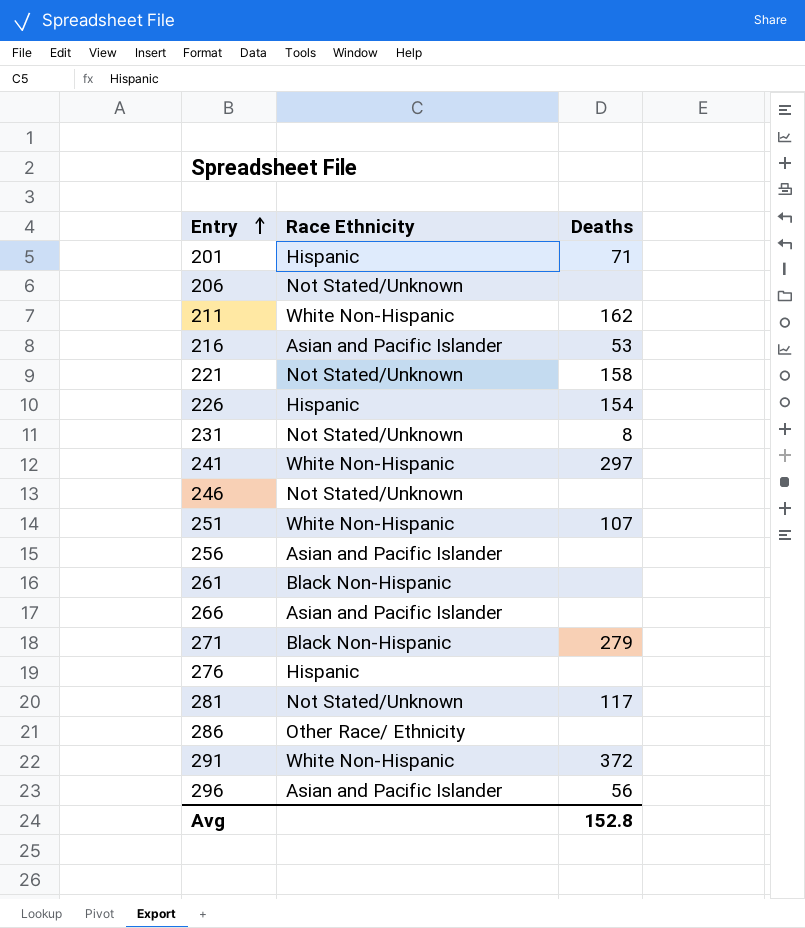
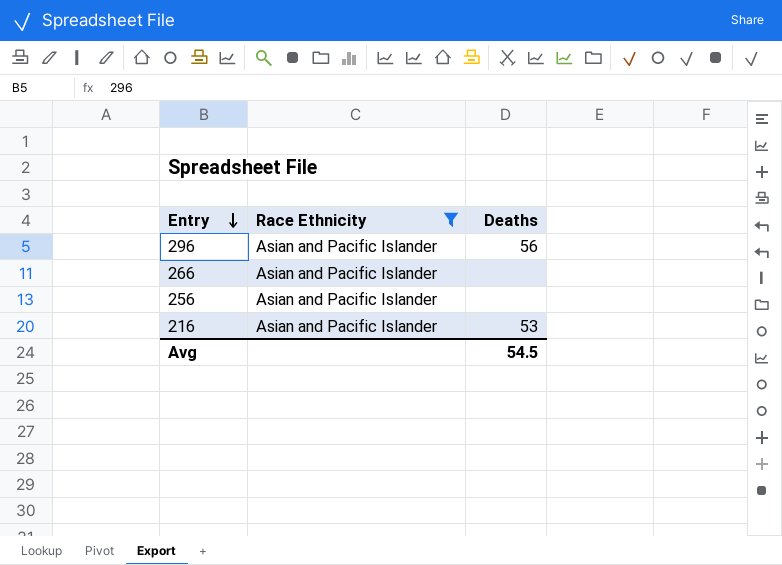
filter: none -> Race Ethnicity = Asian and Pacific Islander
row order: Entry ascending -> Entry descending
Avg | Deaths: 152.8 -> 54.5

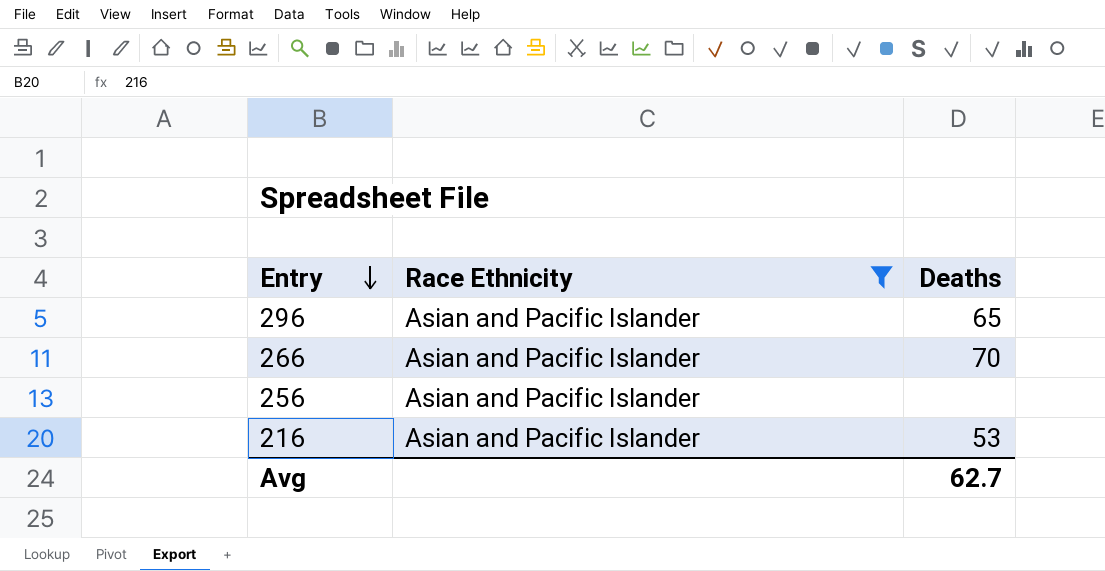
296 | Deaths: 56 -> 65
266 | Deaths: none -> 70
Avg | Deaths: 54.5 -> 62.7

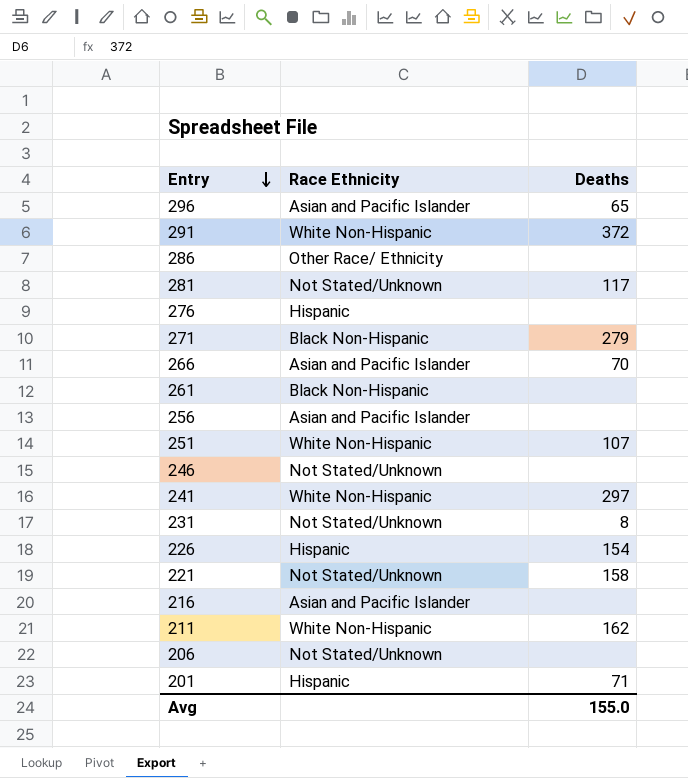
filter: Race Ethnicity = Asian and Pacific Islander -> none
216 | Deaths: 53 -> none
Avg | Deaths: 62.7 -> 155.0

